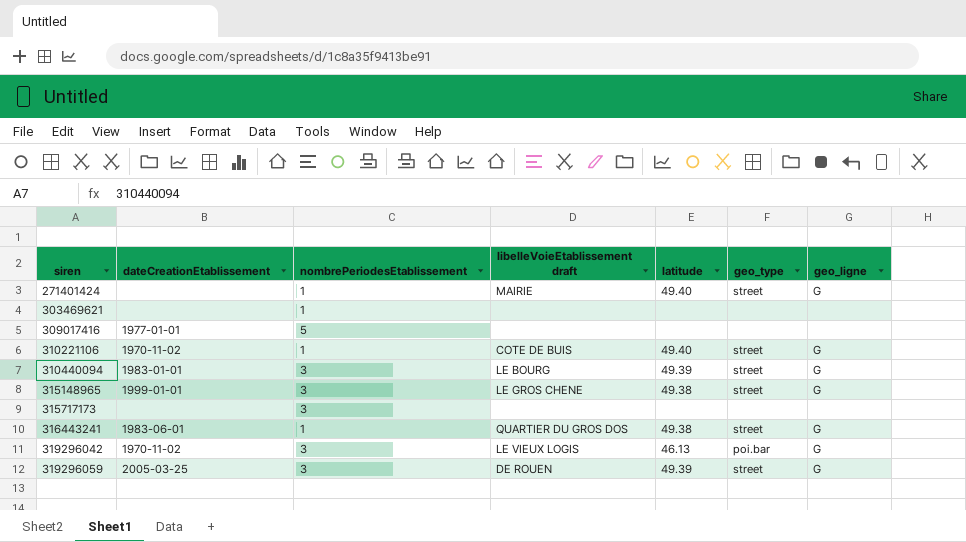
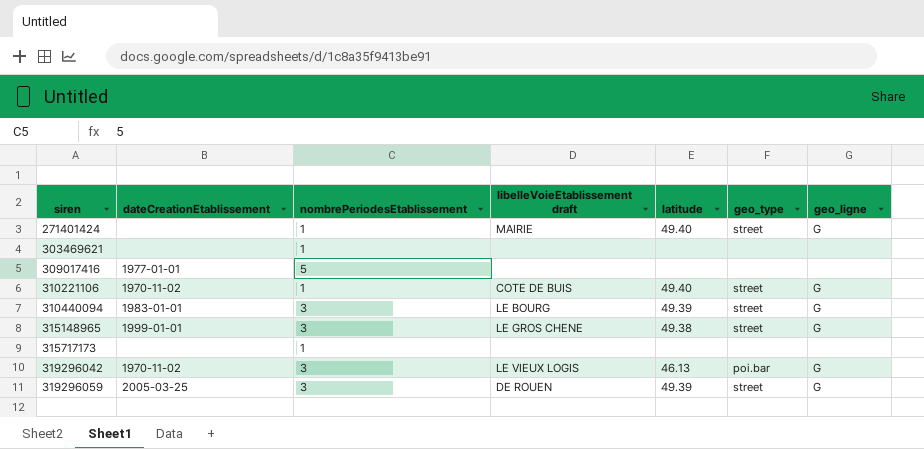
row 316443241: 1983-06-01 | 1 | QUARTIER DU GROS DOS | 49.38 | street | G -> none
315717173 | nombrePeriodesEtablissement: 3 -> 1

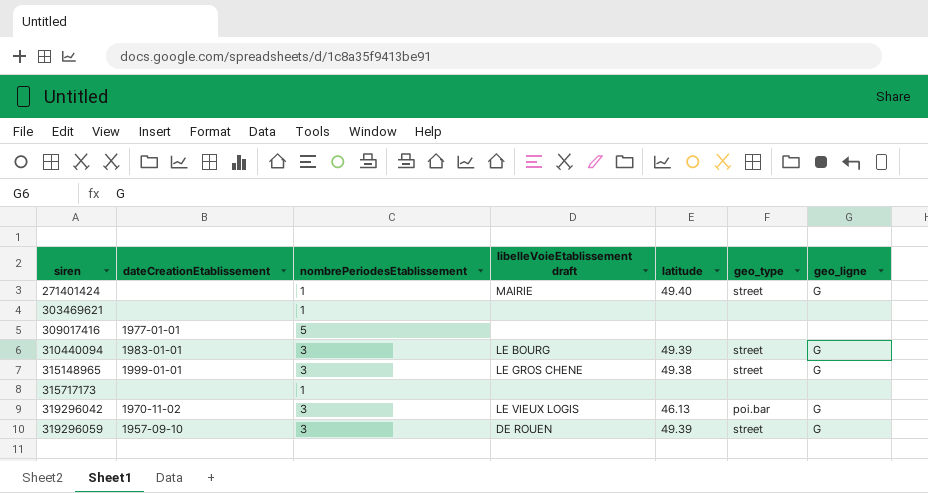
row 310221106: 1970-11-02 | 1 | COTE DE BUIS | 49.40 | street | G -> none
319296059 | dateCreationEtablissement: 2005-03-25 -> 1957-09-10

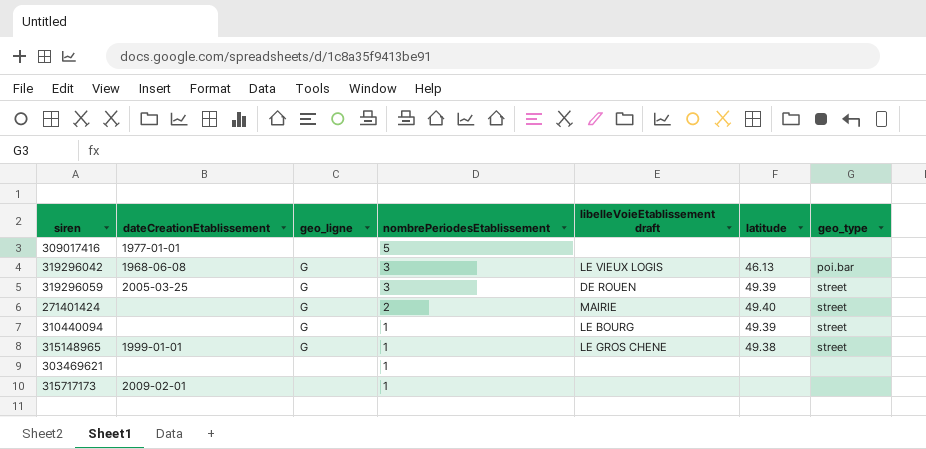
row order: siren ascending -> nombrePeriodesEtablissement descending
column geo_ligne | position: 7 -> 3
319296042 | dateCreationEtablissement: 1970-11-02 -> 1968-06-08
319296059 | dateCreationEtablissement: 1957-09-10 -> 2005-03-25
271401424 | nombrePeriodesEtablissement: 1 -> 2
310440094 | dateCreationEtablissement: 1983-01-01 -> none
310440094 | nombrePeriodesEtablissement: 3 -> 1
315148965 | nombrePeriodesEtablissement: 3 -> 1
315717173 | dateCreationEtablissement: none -> 2009-02-01

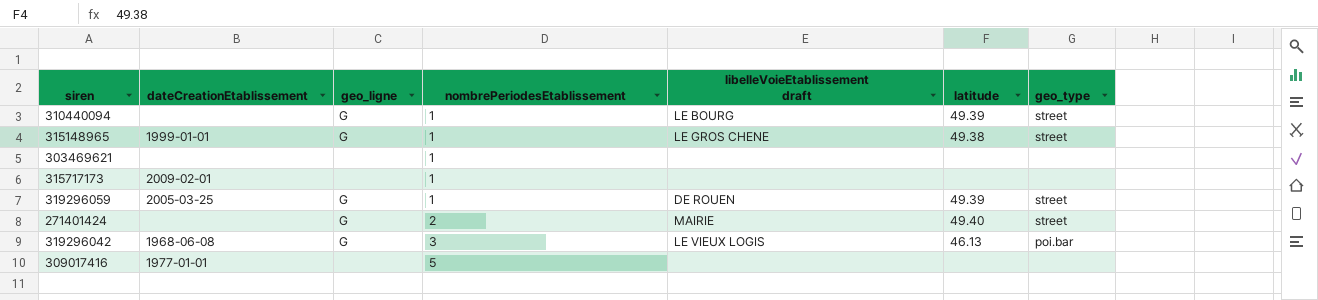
row order: nombrePeriodesEtablissement descending -> nombrePeriodesEtablissement ascending
319296059 | nombrePeriodesEtablissement: 3 -> 1

